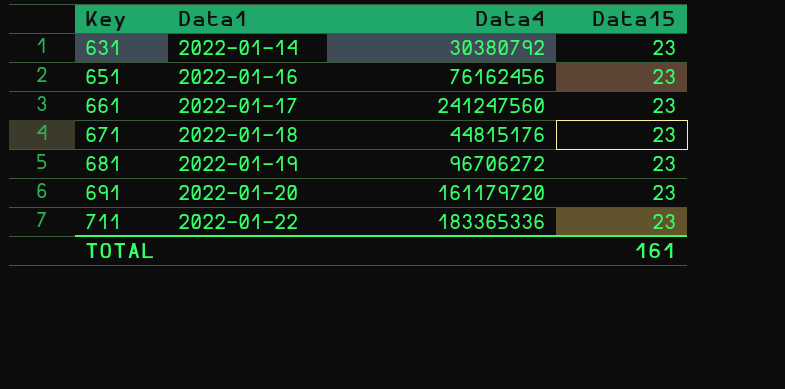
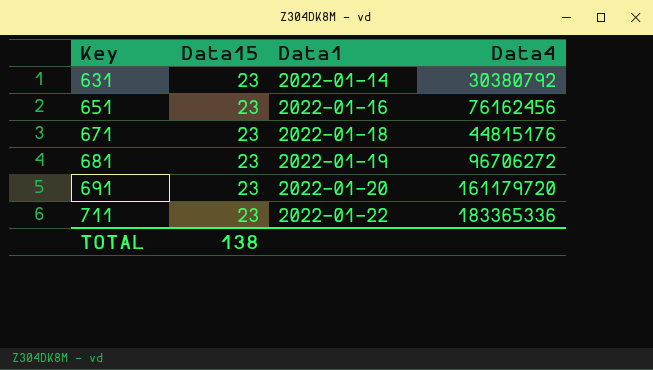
column Data15 | position: 4 -> 2
row 661: 2022-01-17 | 241247560 | 23 -> none
TOTAL | Data15: 161 -> 138

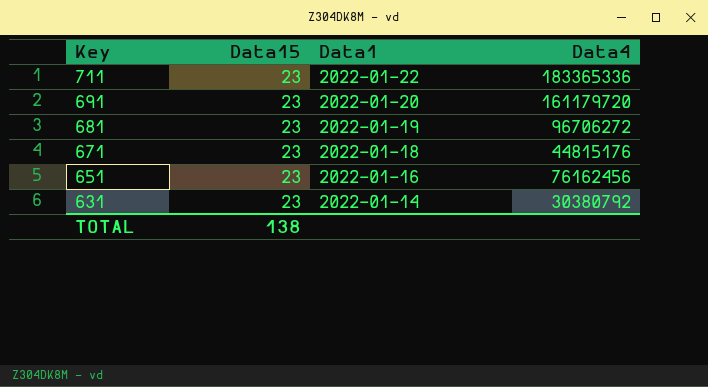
row order: Key ascending -> Key descending

